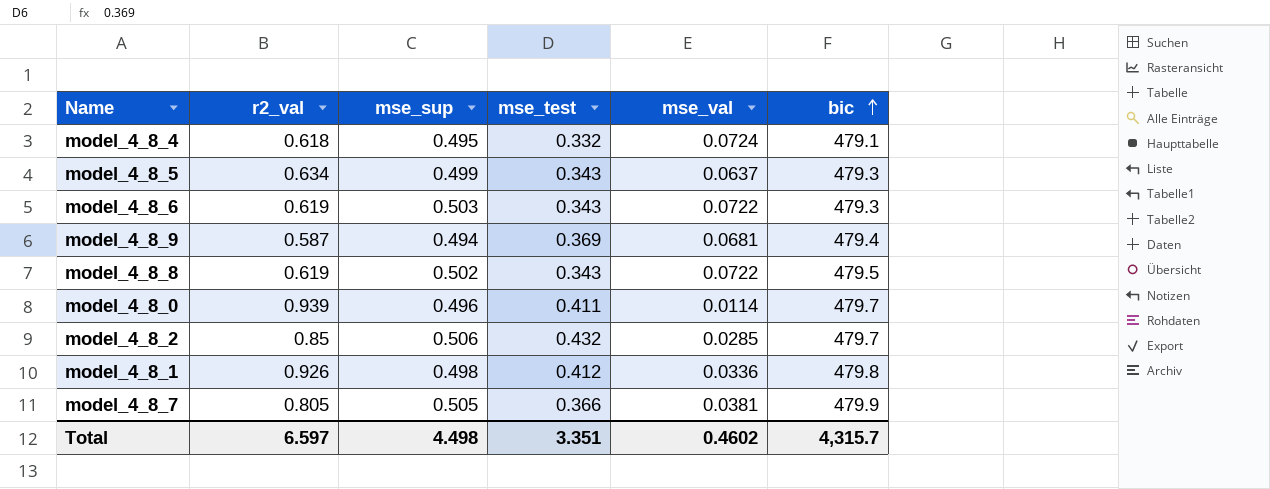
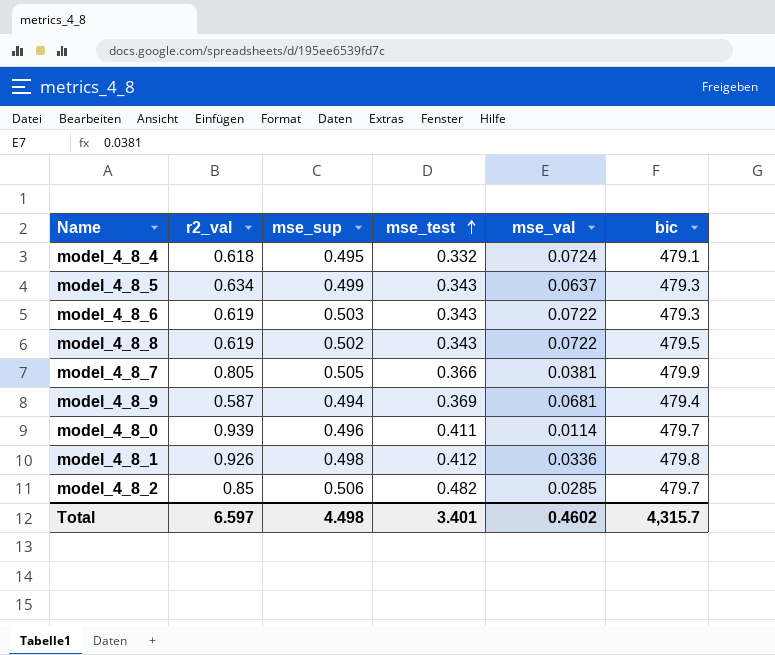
row order: bic ascending -> mse_test ascending
model_4_8_2 | mse_test: 0.432 -> 0.482
Total | mse_test: 3.351 -> 3.401

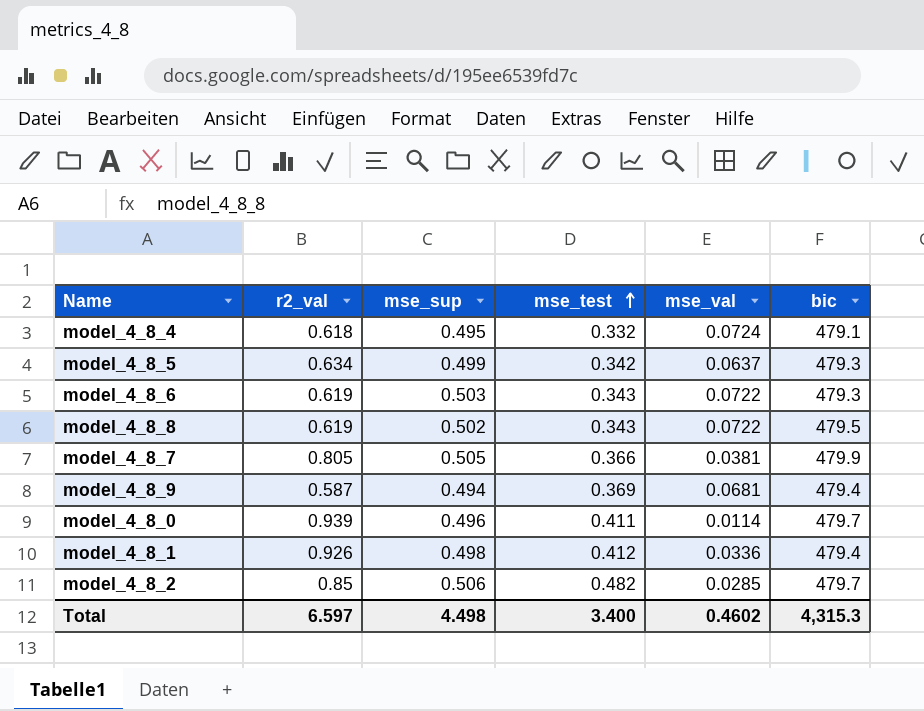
model_4_8_5 | mse_test: 0.343 -> 0.342
model_4_8_1 | bic: 479.8 -> 479.4
Total | mse_test: 3.401 -> 3.400
Total | bic: 4,315.7 -> 4,315.3

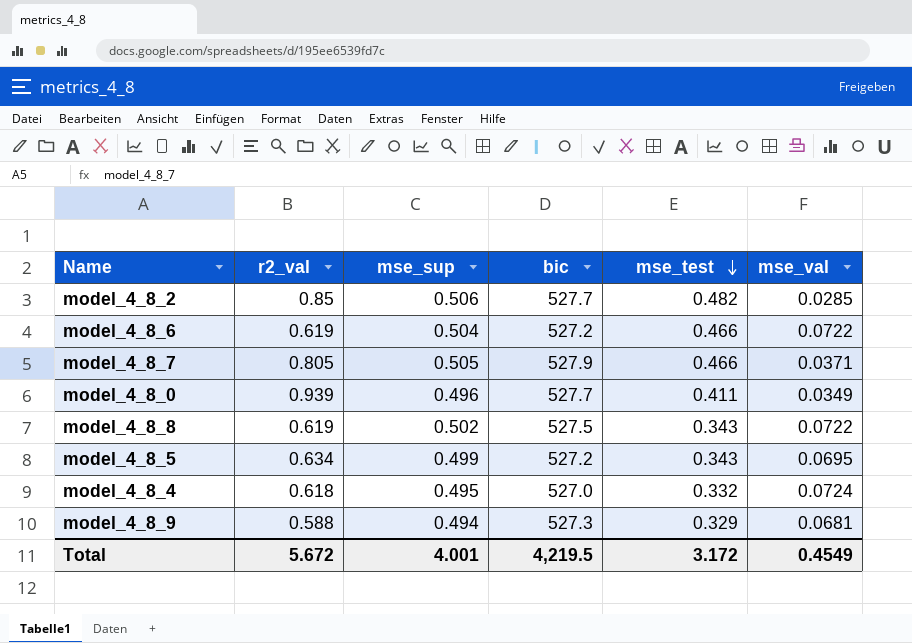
row order: mse_test ascending -> mse_test descending
column bic | position: 6 -> 4
row model_4_8_1: 0.926 | 0.498 | 0.412 | 0.0336 | 479.4 -> none
model_4_8_2 | bic: 479.7 -> 527.7
model_4_8_6 | mse_sup: 0.503 -> 0.504
model_4_8_6 | bic: 479.3 -> 527.2
model_4_8_6 | mse_test: 0.343 -> 0.466
model_4_8_7 | bic: 479.9 -> 527.9
model_4_8_7 | mse_test: 0.366 -> 0.466
model_4_8_7 | mse_val: 0.0381 -> 0.0371
model_4_8_0 | bic: 479.7 -> 527.7
model_4_8_0 | mse_val: 0.0114 -> 0.0349
model_4_8_8 | bic: 479.5 -> 527.5
model_4_8_5 | bic: 479.3 -> 527.2
model_4_8_5 | mse_test: 0.342 -> 0.343
model_4_8_5 | mse_val: 0.0637 -> 0.0695
model_4_8_4 | bic: 479.1 -> 527.0
model_4_8_9 | r2_val: 0.587 -> 0.588
model_4_8_9 | bic: 479.4 -> 527.3
model_4_8_9 | mse_test: 0.369 -> 0.329
Total | r2_val: 6.597 -> 5.672
Total | mse_sup: 4.498 -> 4.001
Total | bic: 4,315.3 -> 4,219.5
Total | mse_test: 3.400 -> 3.172
Total | mse_val: 0.4602 -> 0.4549

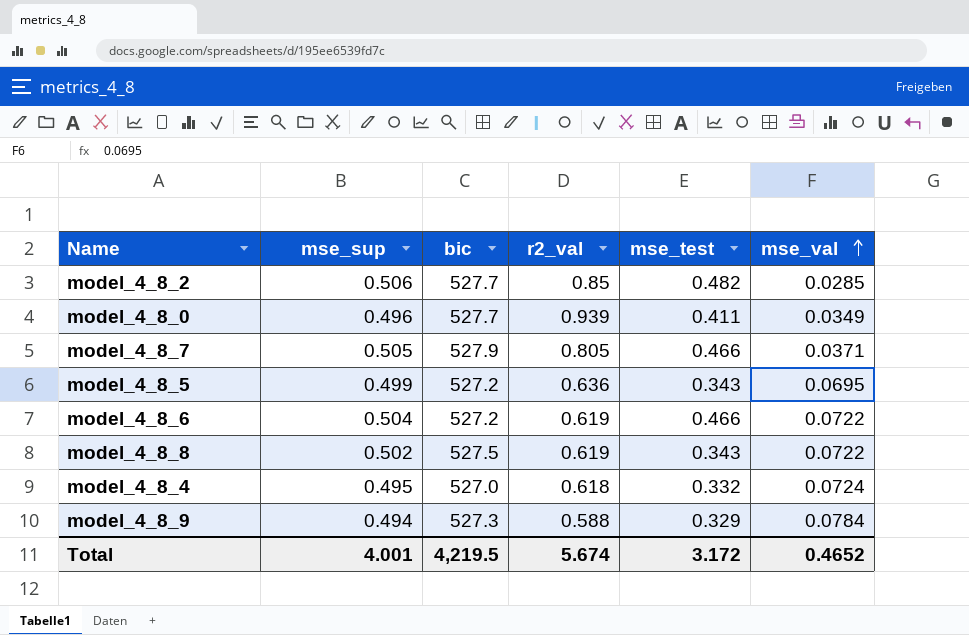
row order: mse_test descending -> mse_val ascending
column r2_val | position: 2 -> 4
model_4_8_5 | r2_val: 0.634 -> 0.636
model_4_8_9 | mse_val: 0.0681 -> 0.0784
Total | r2_val: 5.672 -> 5.674
Total | mse_val: 0.4549 -> 0.4652

